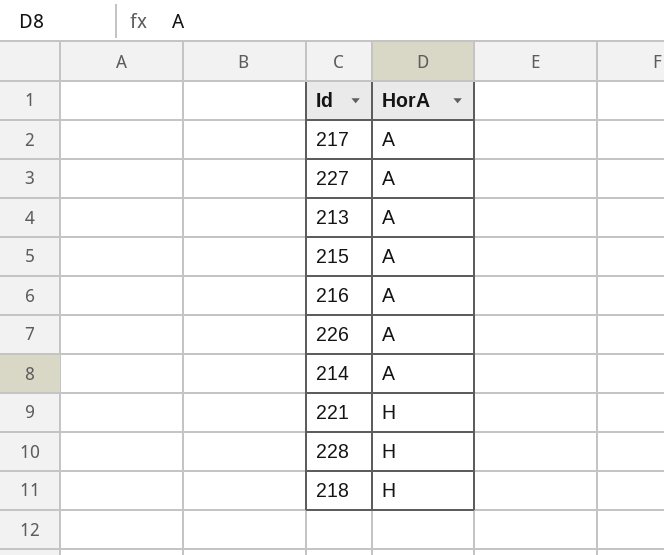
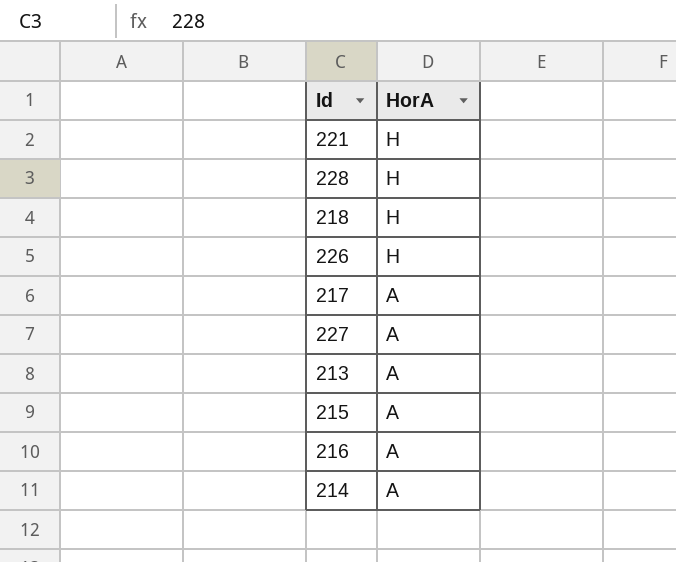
row order: HorA ascending -> HorA descending
226 | HorA: A -> H

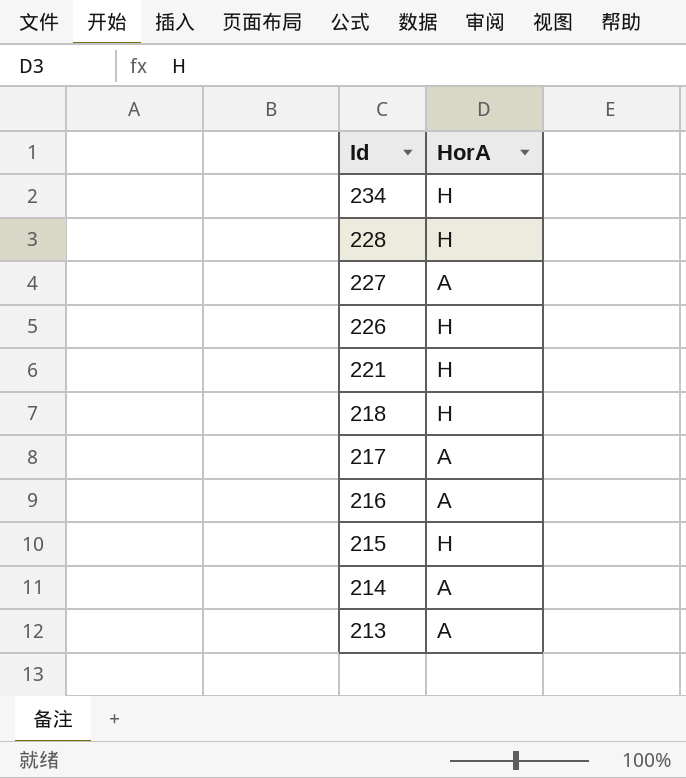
row order: HorA descending -> Id descending
row 234: none -> H
215 | HorA: A -> H

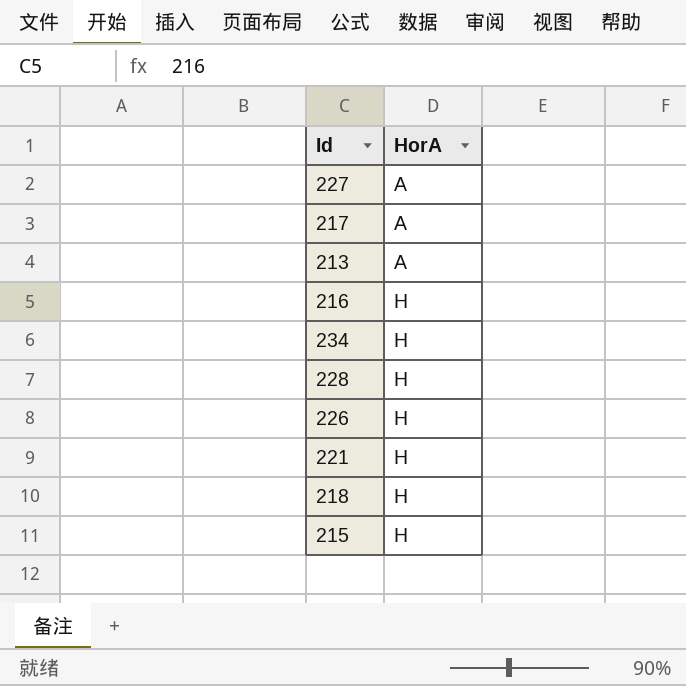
row order: Id descending -> HorA ascending
row 214: A -> none
216 | HorA: A -> H

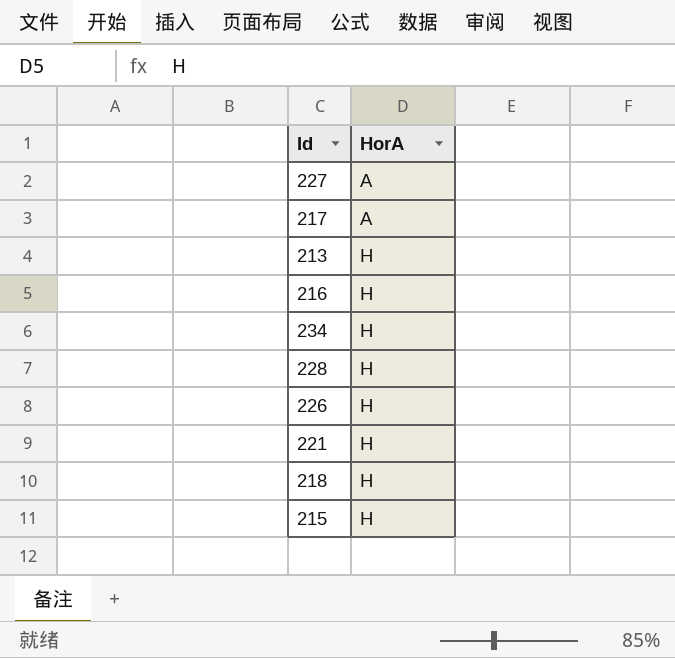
213 | HorA: A -> H

